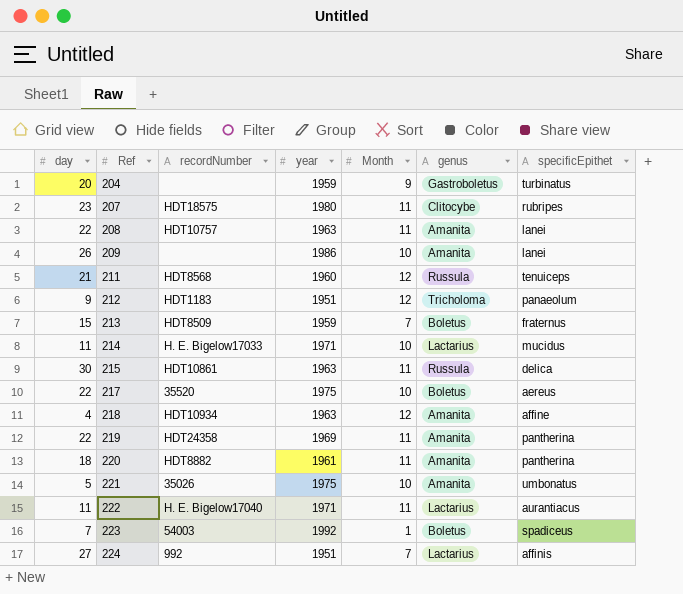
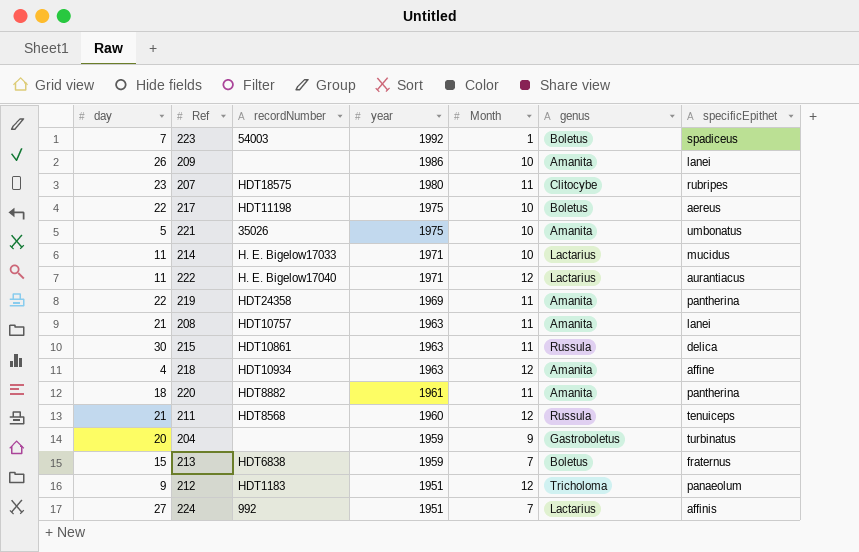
row order: Ref ascending -> year descending
217 | recordNumber: 35520 -> HDT11198
222 | Month: 11 -> 12
208 | day: 22 -> 21
213 | recordNumber: HDT8509 -> HDT6838

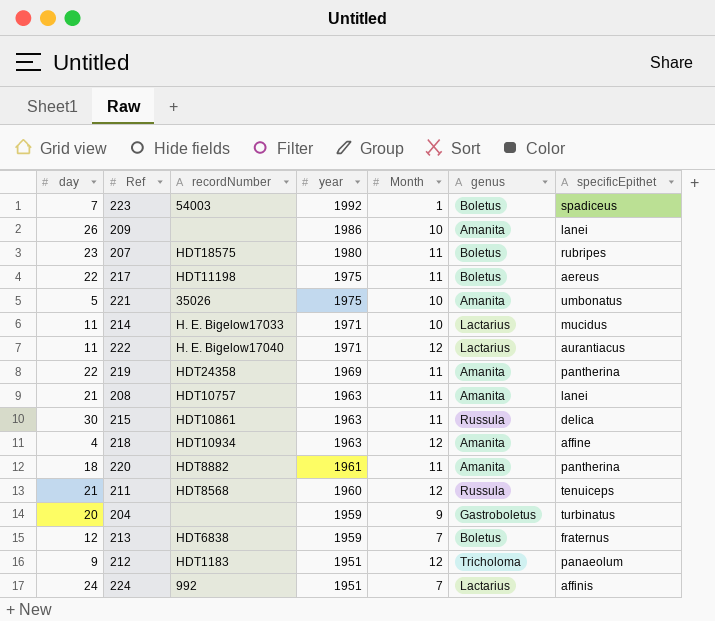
207 | genus: Clitocybe -> Boletus
217 | Month: 10 -> 11
213 | day: 15 -> 12
224 | day: 27 -> 24

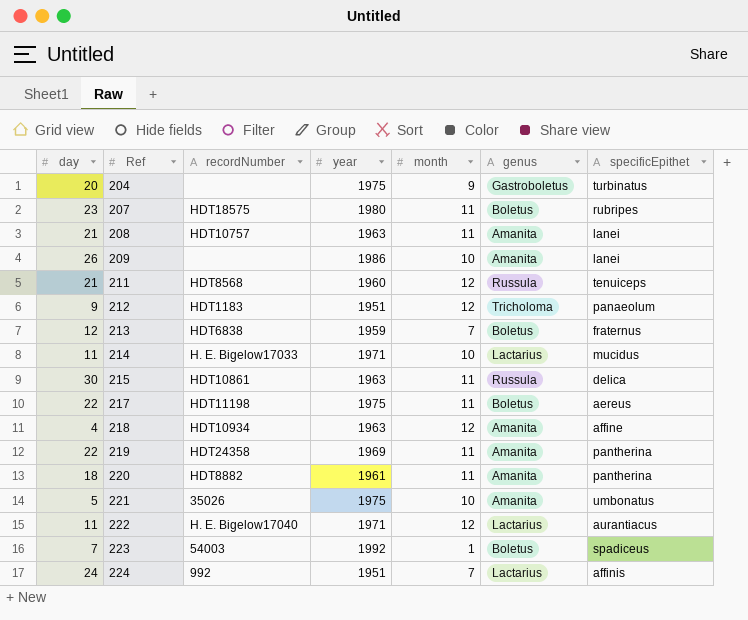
row order: year descending -> Ref ascending
column name: Month -> month
204 | year: 1959 -> 1975

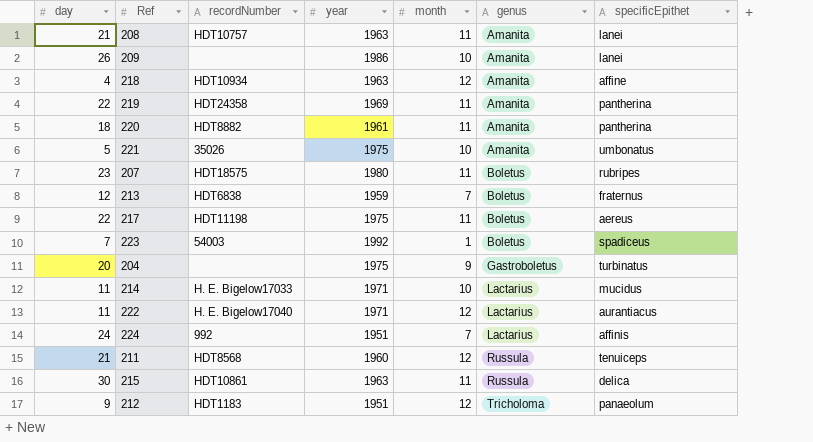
row order: Ref ascending -> genus ascending

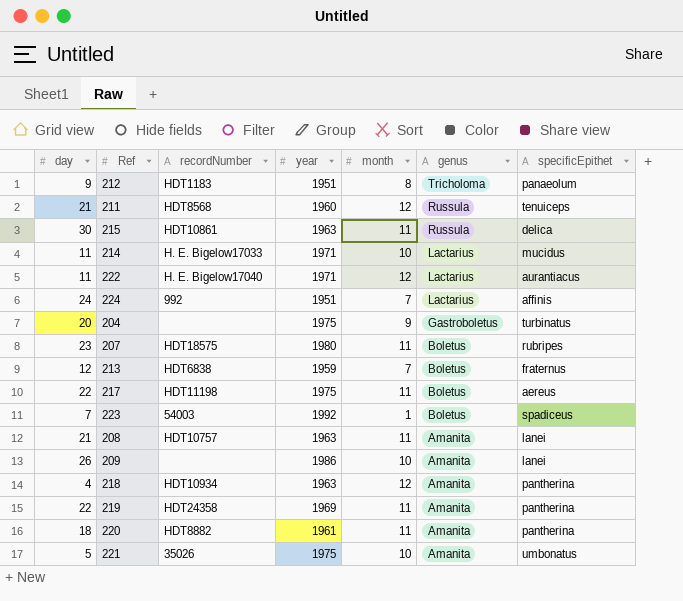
row order: genus ascending -> genus descending
212 | month: 12 -> 8
218 | specificEpithet: affine -> pantherina

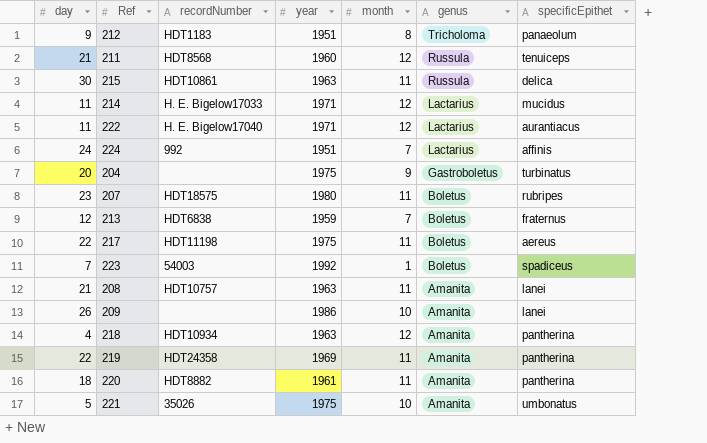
214 | month: 10 -> 12

